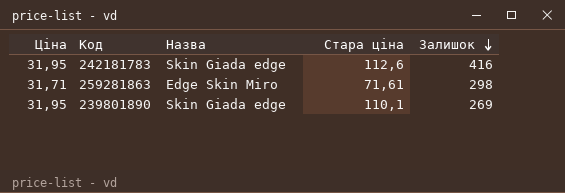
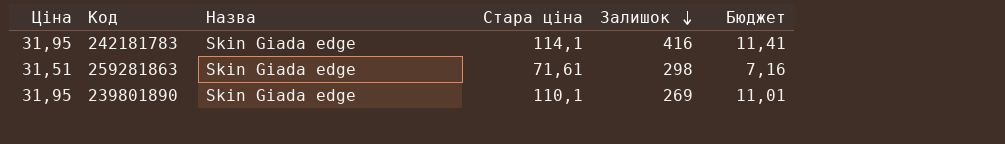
column Бюджет | formula: none -> [Стара ціна] * 0,1
242181783 | Стара ціна: 112,6 -> 114,1
259281863 | Ціна: 31,71 -> 31,51
259281863 | Назва: Edge Skin Miro -> Skin Giada edge

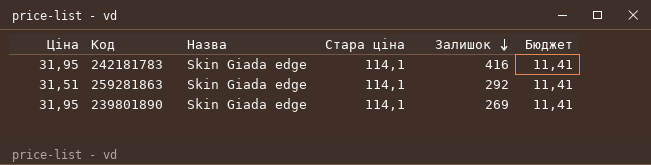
259281863 | Стара ціна: 71,61 -> 114,1
259281863 | Залишок: 298 -> 292
259281863 | Бюджет: 7,16 -> 11,41
239801890 | Стара ціна: 110,1 -> 114,1
239801890 | Бюджет: 11,01 -> 11,41

